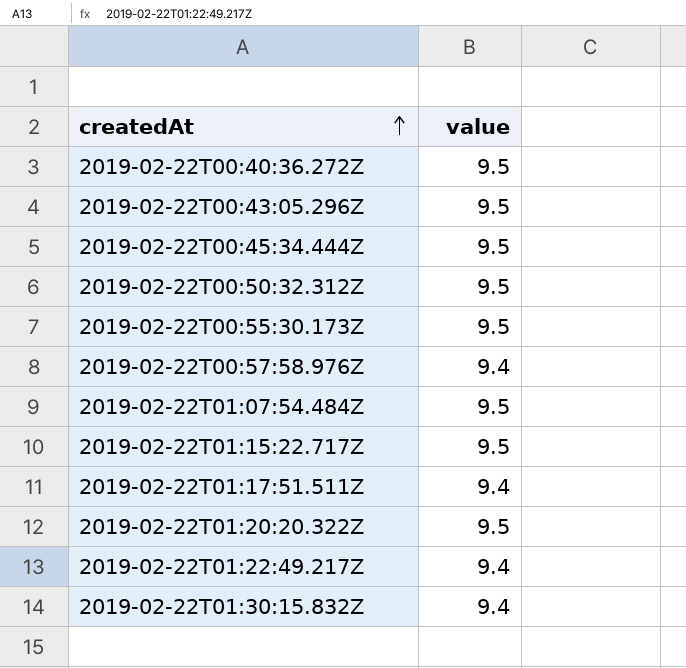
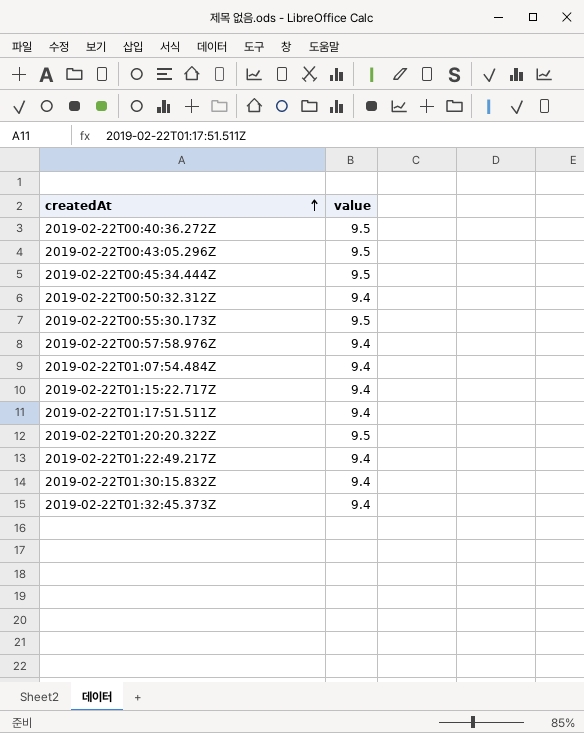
2019-02-22T00:50:32.312Z | value: 9.5 -> 9.4
2019-02-22T01:07:54.484Z | value: 9.5 -> 9.4
2019-02-22T01:15:22.717Z | value: 9.5 -> 9.4
row 2019-02-22T01:32:45.373Z: none -> 9.4

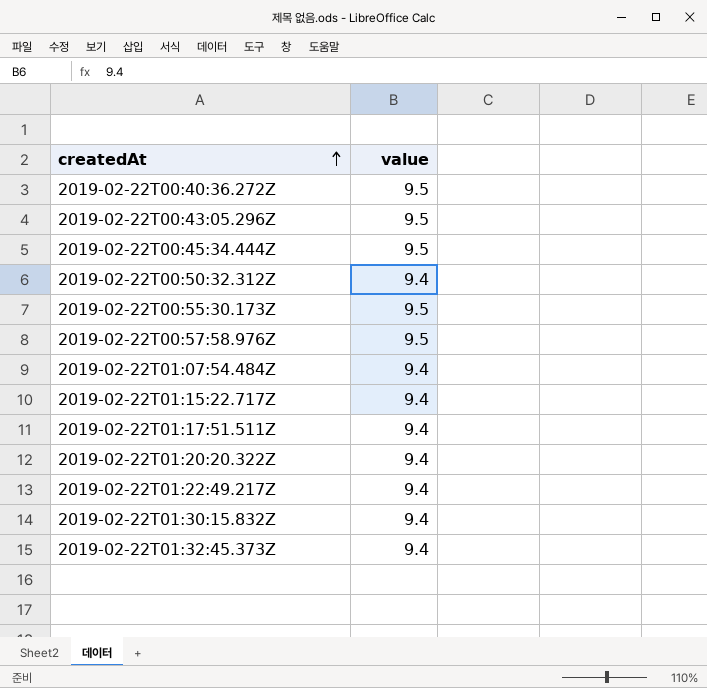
2019-02-22T00:57:58.976Z | value: 9.4 -> 9.5
2019-02-22T01:20:20.322Z | value: 9.5 -> 9.4

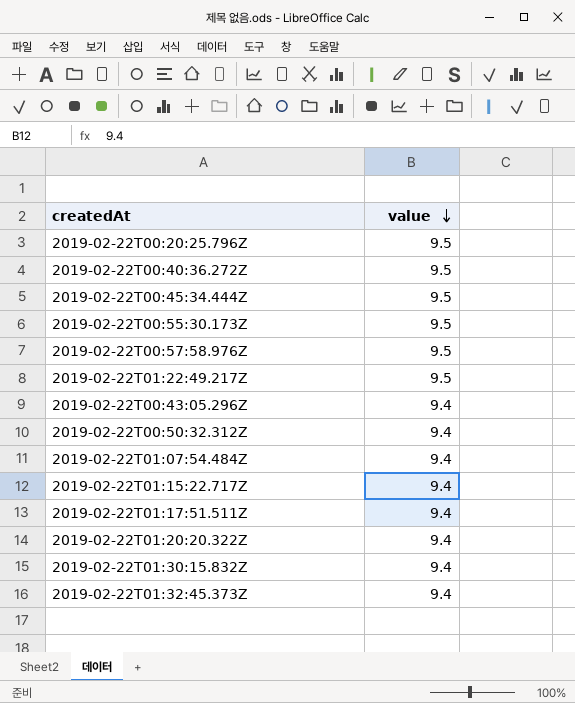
row order: createdAt ascending -> value descending
row 2019-02-22T00:20:25.796Z: none -> 9.5
2019-02-22T01:22:49.217Z | value: 9.4 -> 9.5
2019-02-22T00:43:05.296Z | value: 9.5 -> 9.4

